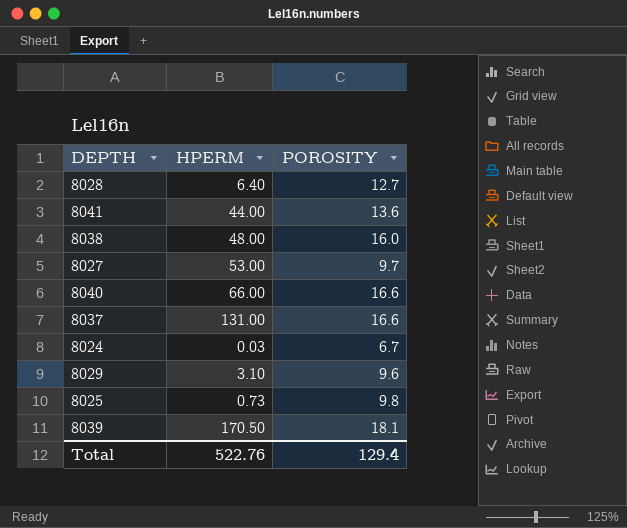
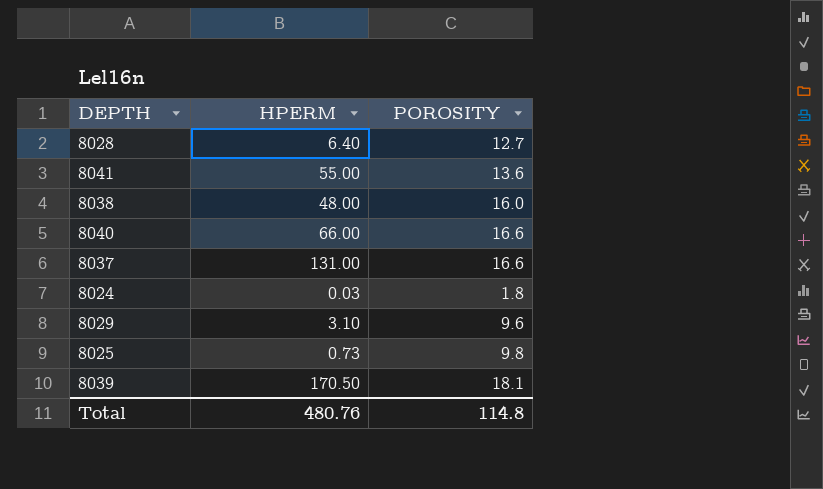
row 8027: 53.00 | 9.7 -> none
8041 | HPERM: 44.00 -> 55.00
8024 | POROSITY: 6.7 -> 1.8
Total | HPERM: 522.76 -> 480.76
Total | POROSITY: 129.4 -> 114.8

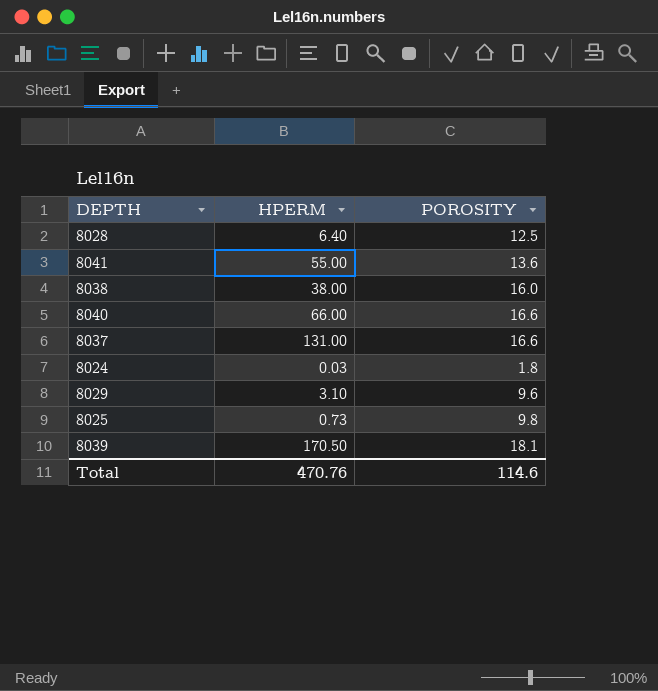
8028 | POROSITY: 12.7 -> 12.5
8038 | HPERM: 48.00 -> 38.00
Total | HPERM: 480.76 -> 470.76
Total | POROSITY: 114.8 -> 114.6

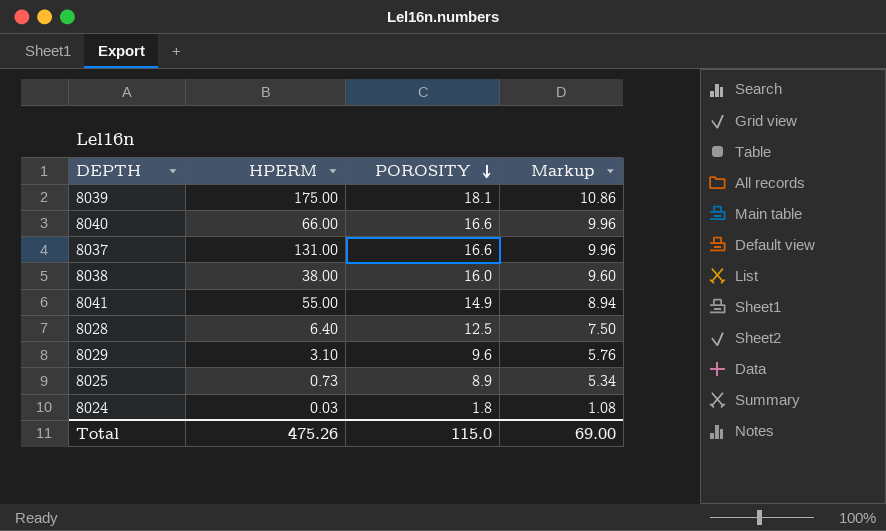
row order: none -> POROSITY descending
column Markup | formula: none -> [POROSITY] * 0.6
8039 | HPERM: 170.50 -> 175.00
8041 | POROSITY: 13.6 -> 14.9
8025 | POROSITY: 9.8 -> 8.9
Total | HPERM: 470.76 -> 475.26
Total | POROSITY: 114.6 -> 115.0

